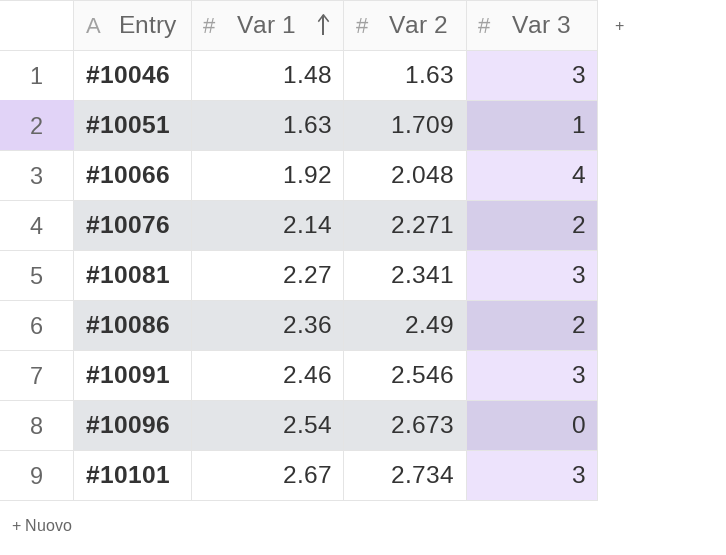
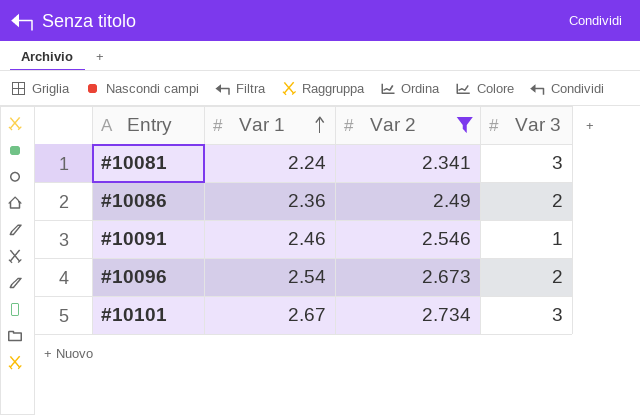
filter: none -> Var 2 >= 2.341
#10081 | Var 1: 2.27 -> 2.24
#10091 | Var 3: 3 -> 1
#10096 | Var 3: 0 -> 2

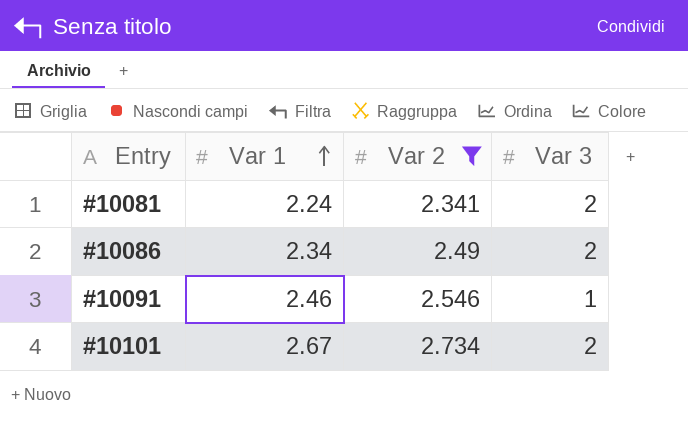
row #10096: 2.54 | 2.673 | 2 -> none
#10081 | Var 3: 3 -> 2
#10086 | Var 1: 2.36 -> 2.34
#10101 | Var 3: 3 -> 2

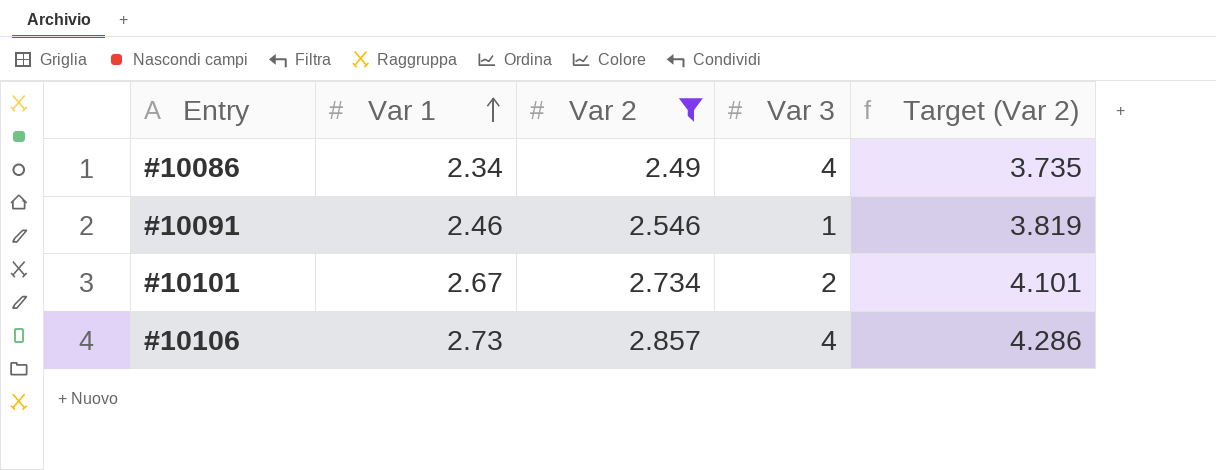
column Target (Var 2) | formula: none -> [Var 2] * 1.5
row #10081: 2.24 | 2.341 | 2 -> none
#10086 | Var 3: 2 -> 4
row #10106: none -> 2.73 | 2.857 | 4 | 4.286

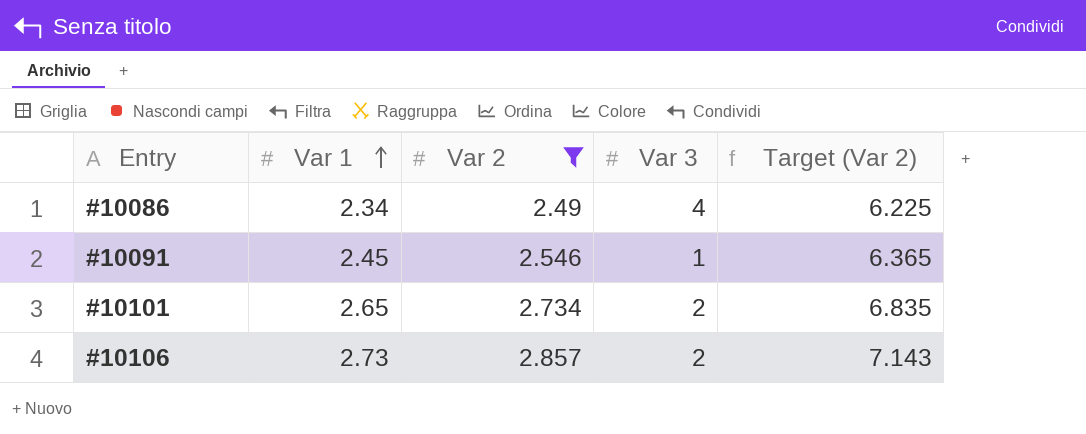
column Target (Var 2) | formula: [Var 2] * 1.5 -> [Var 2] * 2.5
#10091 | Var 1: 2.46 -> 2.45
#10101 | Var 1: 2.67 -> 2.65
#10106 | Var 3: 4 -> 2

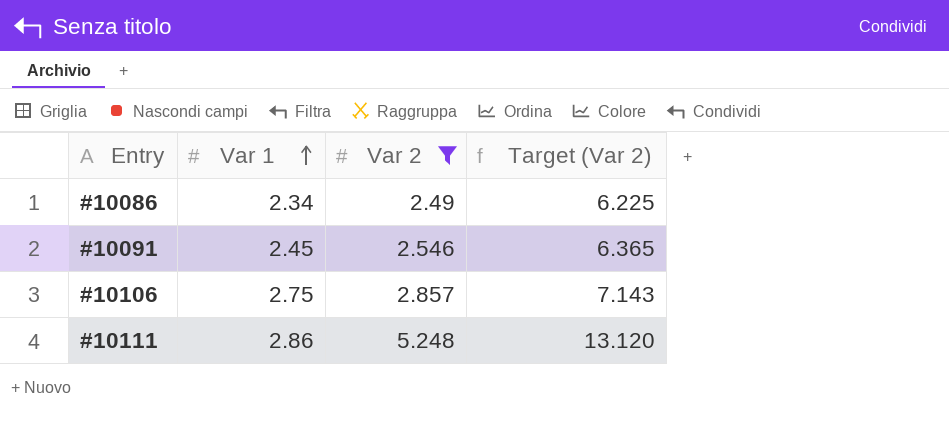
column Var 3 | position: 4 -> none
row #10101: 2.65 | 2.734 | 2 | 6.835 -> none
#10106 | Var 1: 2.73 -> 2.75
row #10111: none -> 2.86 | 5.248 | 13.120

